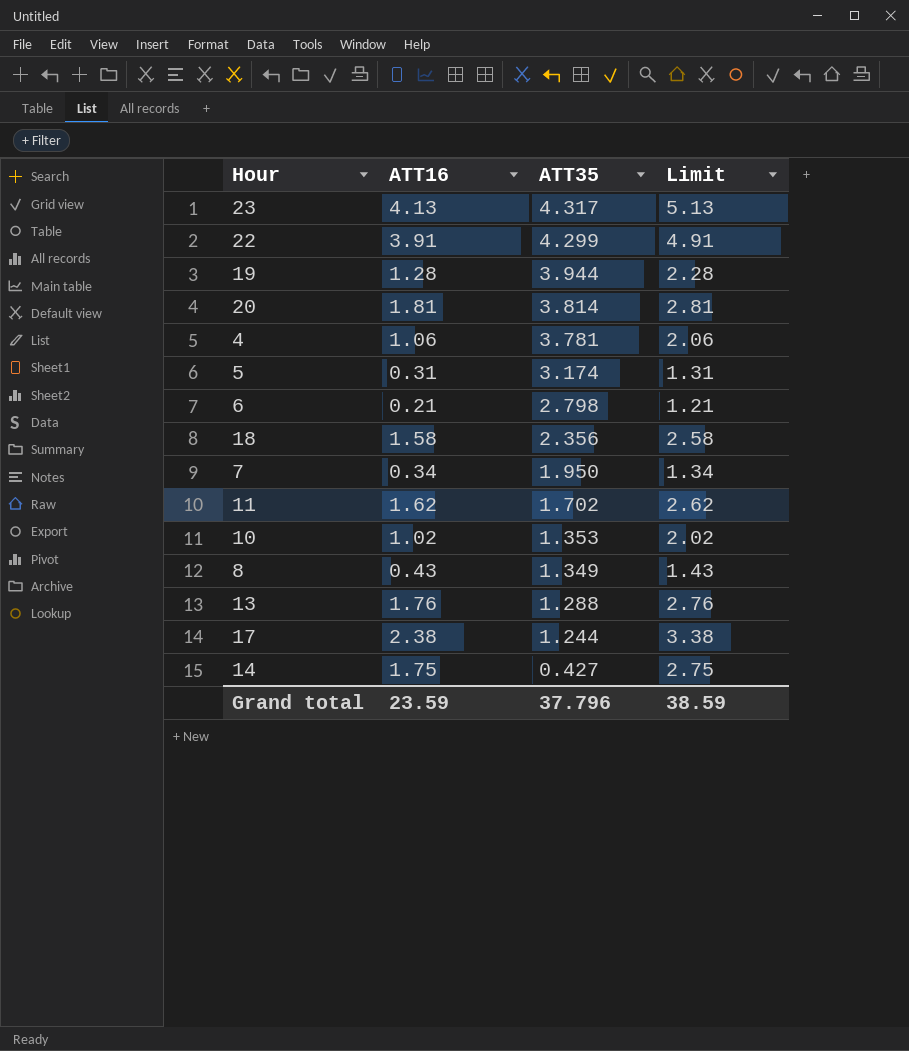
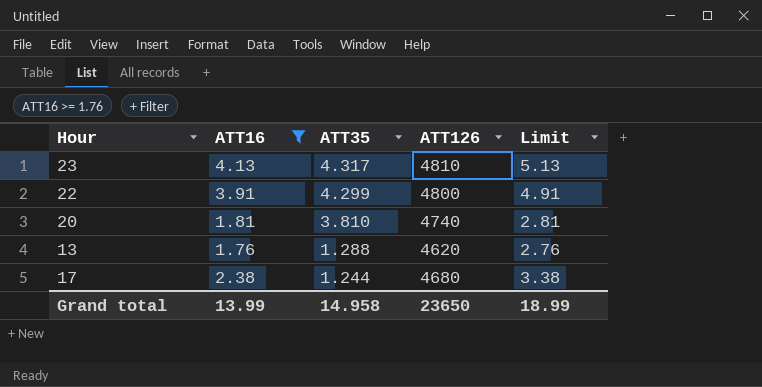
filter: none -> ATT16 >= 1.76
column ATT126 | position: none -> 4
20 | ATT35: 3.814 -> 3.810
Grand total | ATT16: 23.59 -> 13.99
Grand total | ATT35: 37.796 -> 14.958
Grand total | Limit: 38.59 -> 18.99

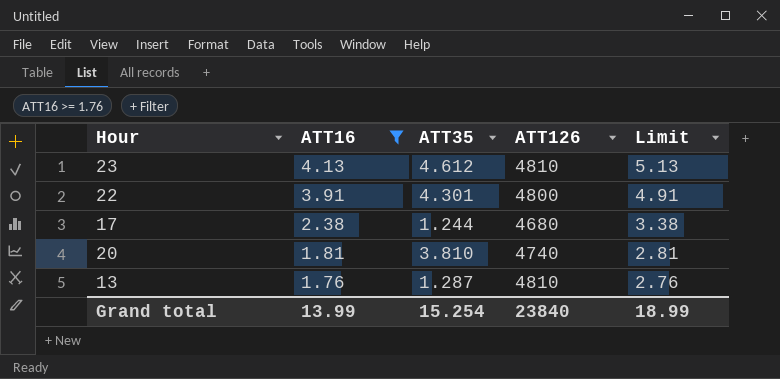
row order: ATT35 descending -> ATT16 descending
23 | ATT35: 4.317 -> 4.612
22 | ATT35: 4.299 -> 4.301
13 | ATT35: 1.288 -> 1.287
13 | ATT126: 4620 -> 4810
Grand total | ATT35: 14.958 -> 15.254
Grand total | ATT126: 23650 -> 23840

